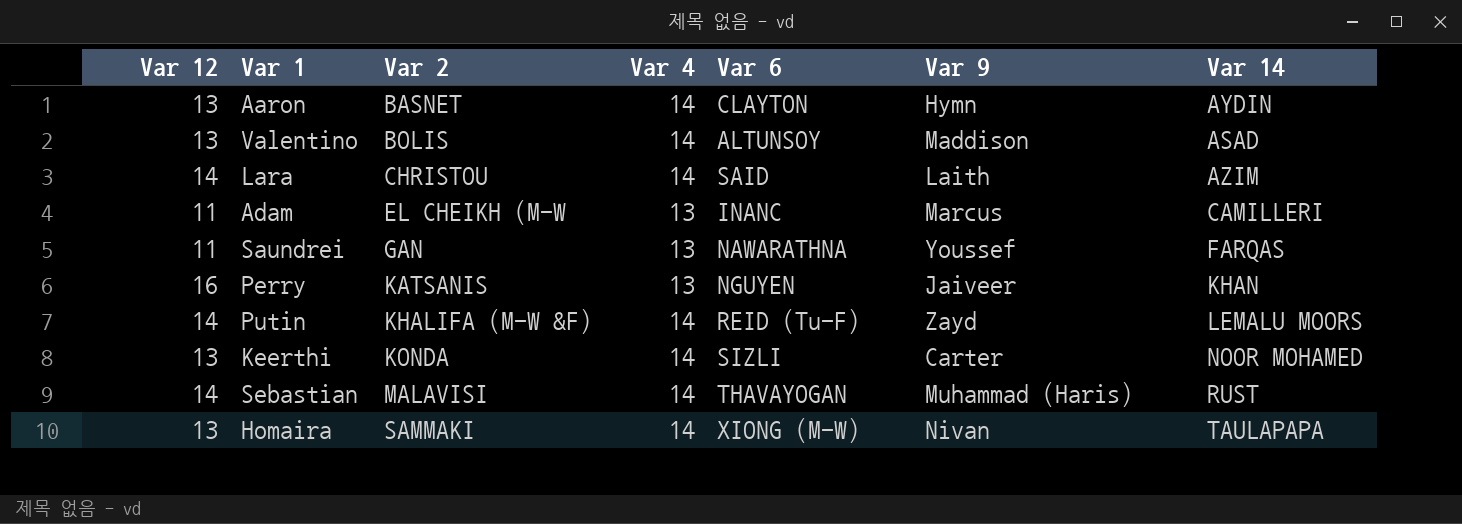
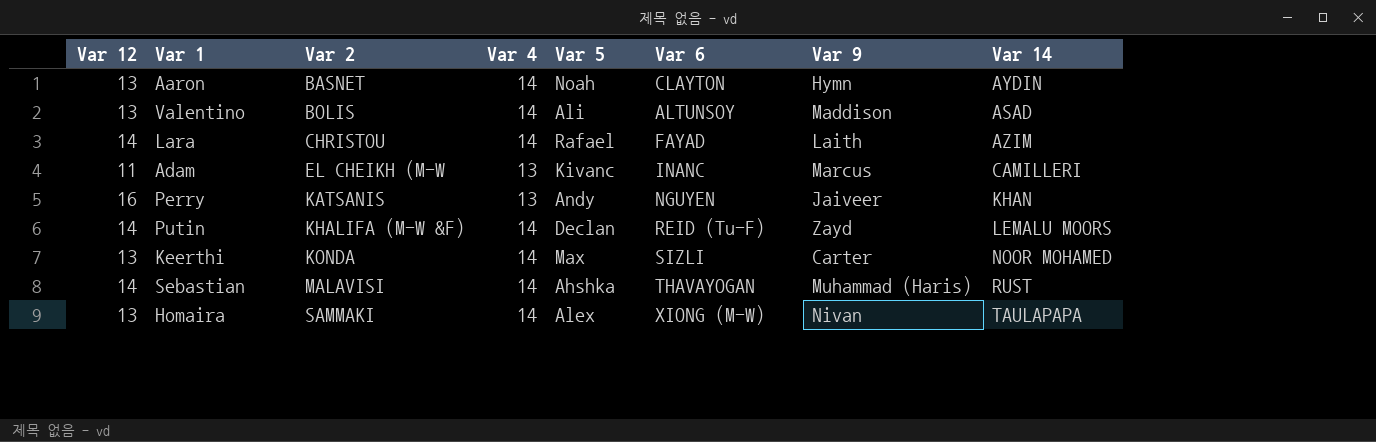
column Var 5 | position: none -> 5
row Saundrei: 11 | GAN | 13 | NAWARATHNA | Youssef | FARQAS -> none
Lara | Var 6: SAID -> FAYAD

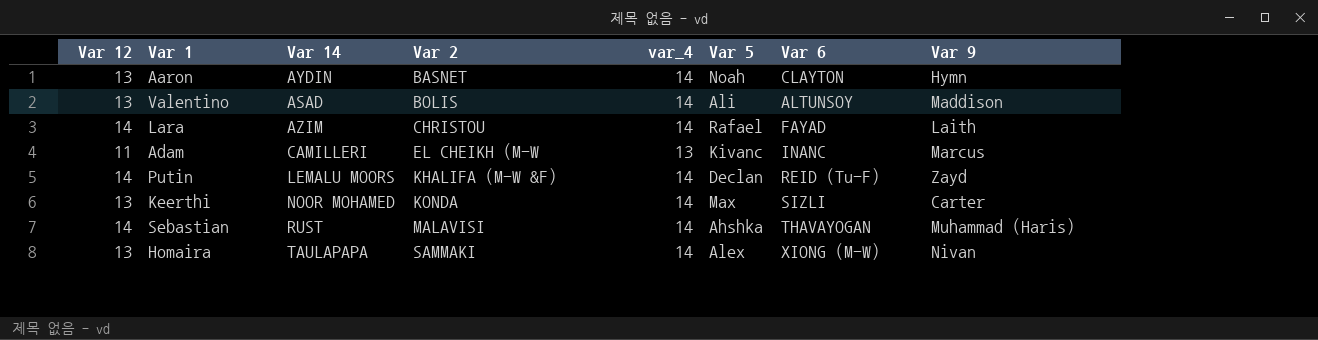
column Var 14 | position: 8 -> 3
column name: Var 4 -> var_4
row Perry: 16 | KATSANIS | 13 | Andy | NGUYEN | Jaiveer | KHAN -> none

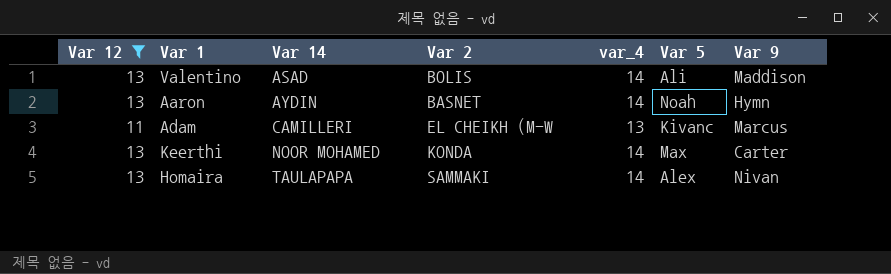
filter: none -> Var 12 != 14
row order: Var 2 ascending -> Var 14 ascending
column Var 6 | position: 7 -> none

